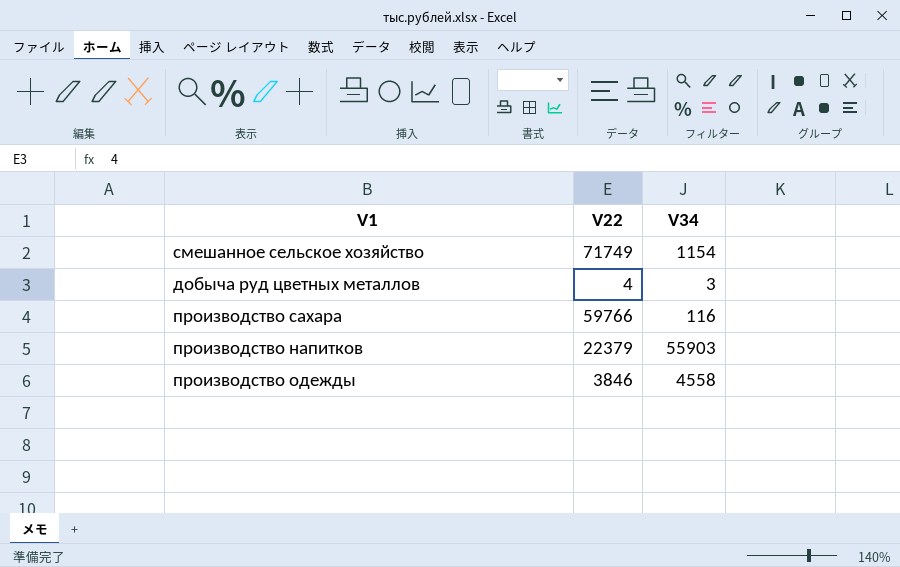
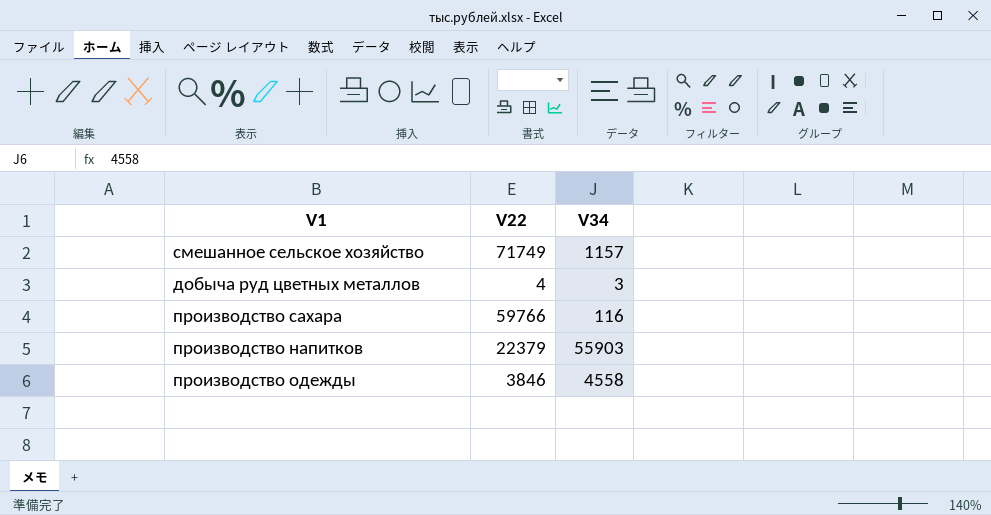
смешанное сельское хозяйство | V34: 1154 -> 1157

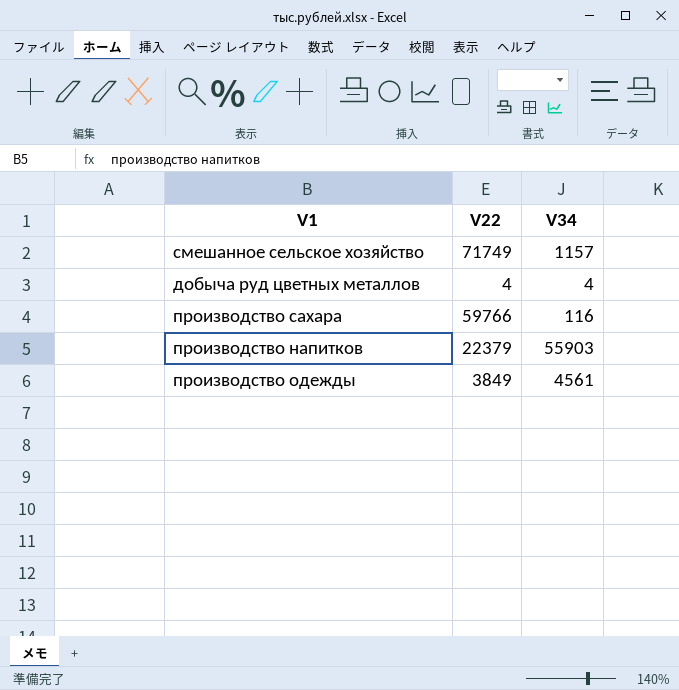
добыча руд цветных металлов | V34: 3 -> 4
производство одежды | V22: 3846 -> 3849
производство одежды | V34: 4558 -> 4561

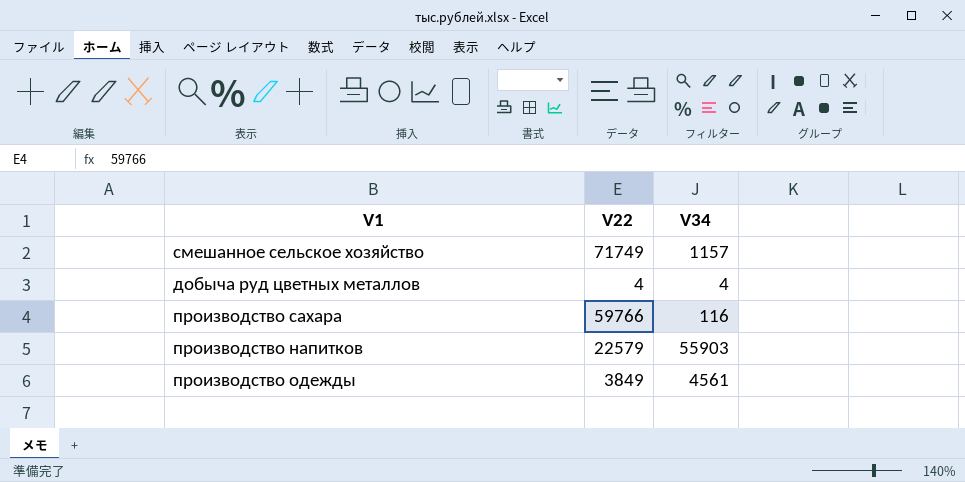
производство напитков | V22: 22379 -> 22579

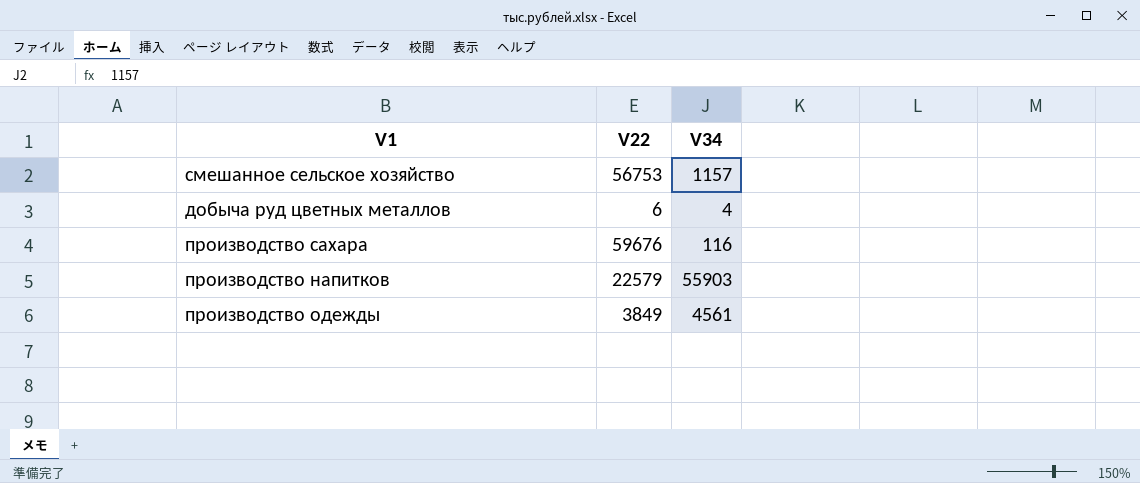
смешанное сельское хозяйство | V22: 71749 -> 56753
добыча руд цветных металлов | V22: 4 -> 6
производство сахара | V22: 59766 -> 59676

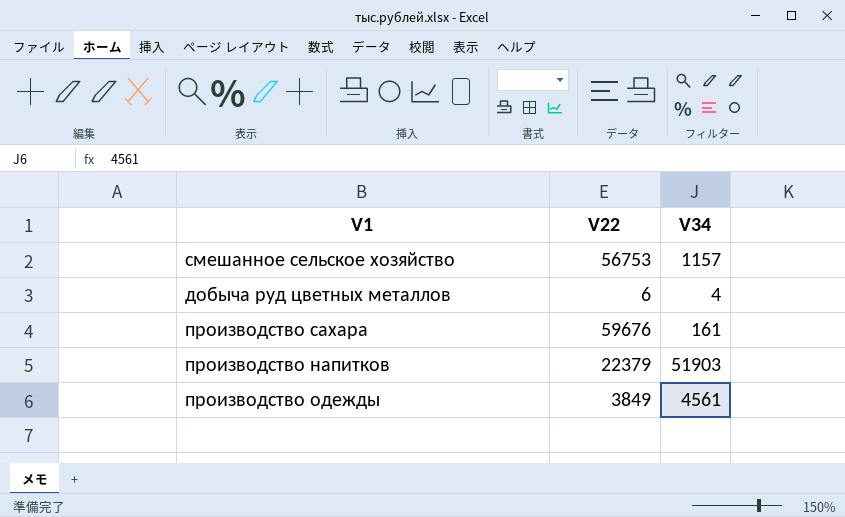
производство сахара | V34: 116 -> 161
производство напитков | V22: 22579 -> 22379
производство напитков | V34: 55903 -> 51903

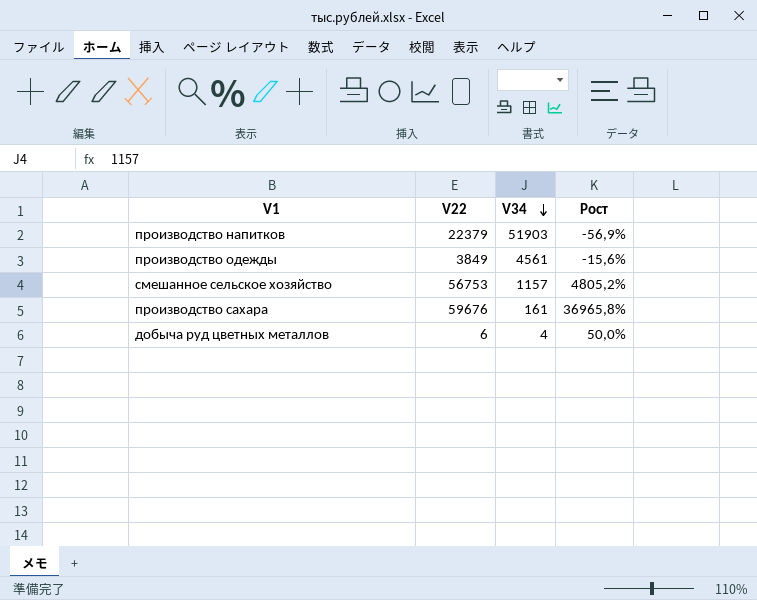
row order: none -> V34 descending
column Рост | formula: none -> ([V22] - [V34]) / [V34]

